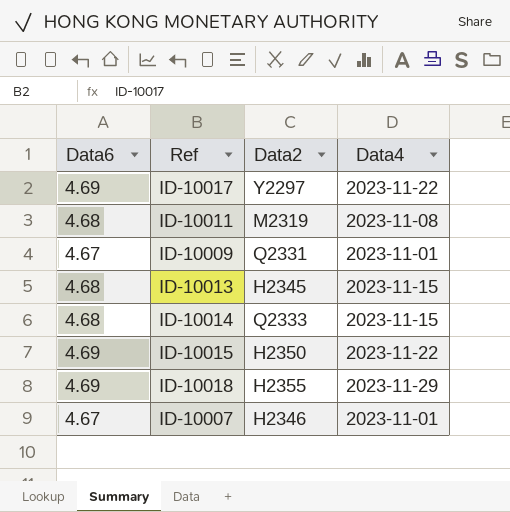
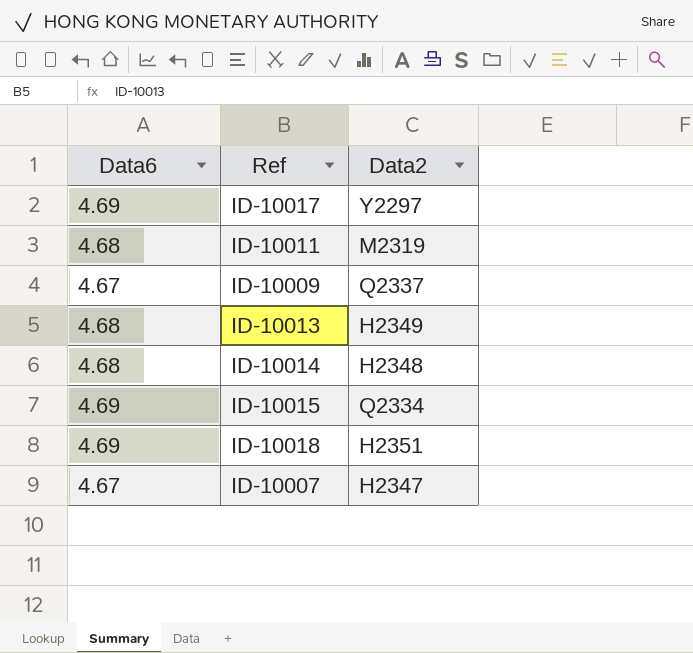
column Data4 | position: 4 -> none
ID-10009 | Data2: Q2331 -> Q2337
ID-10013 | Data2: H2345 -> H2349
ID-10014 | Data2: Q2333 -> H2348
ID-10015 | Data2: H2350 -> Q2334
ID-10018 | Data2: H2355 -> H2351
ID-10007 | Data2: H2346 -> H2347

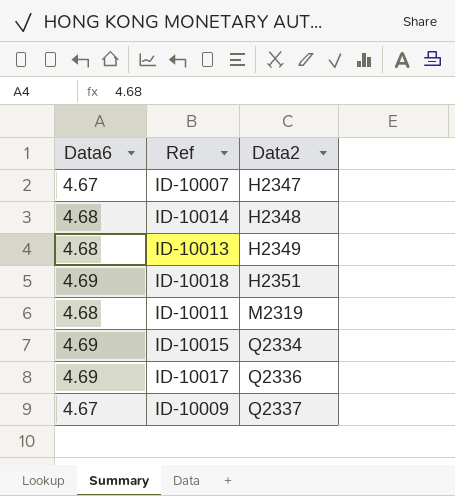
row order: none -> Data2 ascending
ID-10017 | Data2: Y2297 -> Q2336

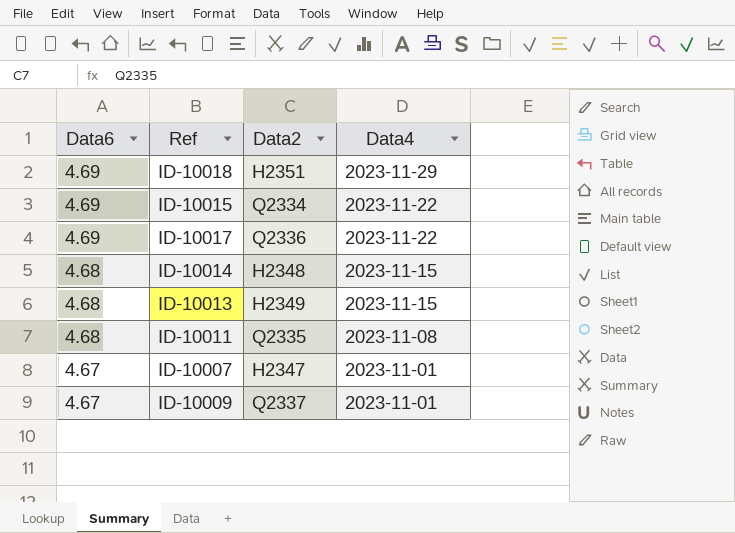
row order: Data2 ascending -> Data6 descending
column Data4 | position: none -> 4
ID-10011 | Data2: M2319 -> Q2335

